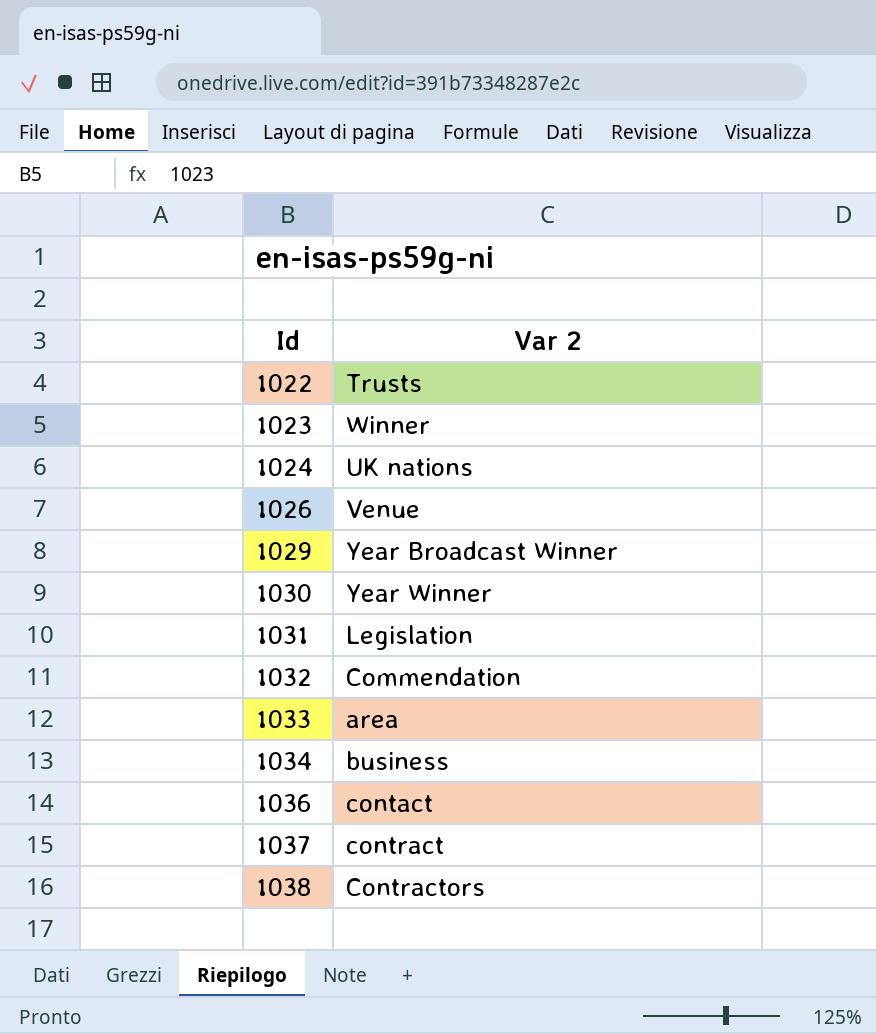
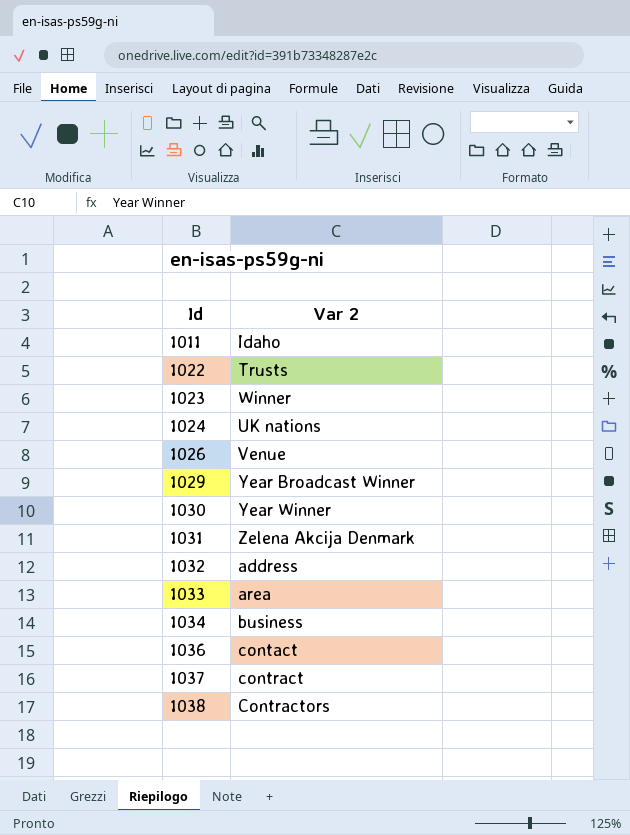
row 1011: none -> Idaho
1031 | Var 2: Legislation -> Zelena Akcija Denmark
1032 | Var 2: Commendation -> address

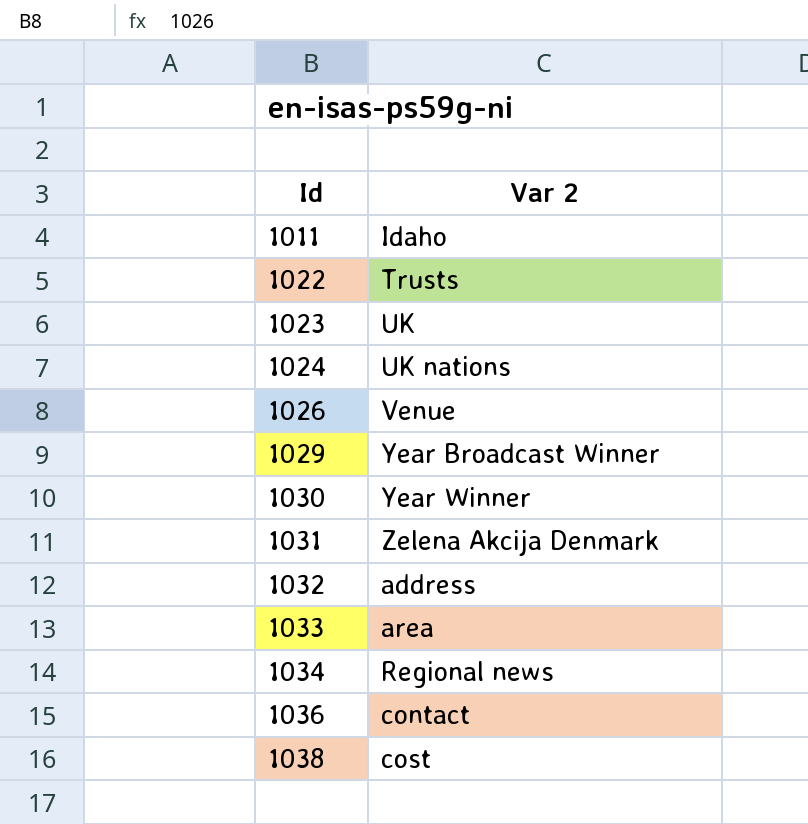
row 1037: contract -> none
1023 | Var 2: Winner -> UK
1034 | Var 2: business -> Regional news
1038 | Var 2: Contractors -> cost

